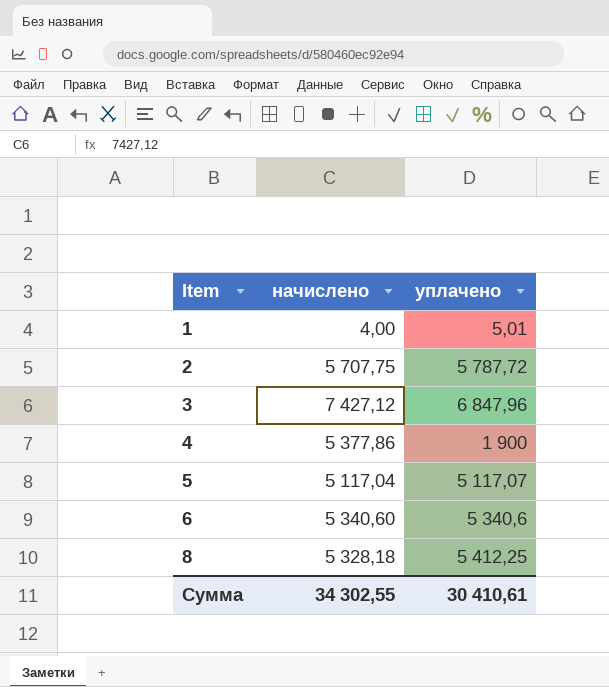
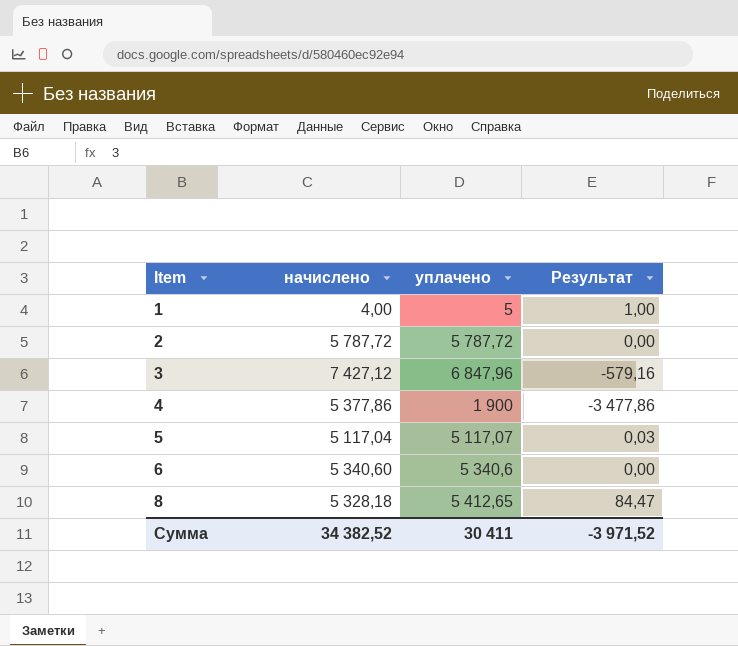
column Результат | formula: none -> [уплачено] - [начислено]
1 | уплачено: 5,01 -> 5
2 | начислено: 5 707,75 -> 5 787,72
8 | уплачено: 5 412,25 -> 5 412,65
Сумма | начислено: 34 302,55 -> 34 382,52
Сумма | уплачено: 30 410,61 -> 30 411

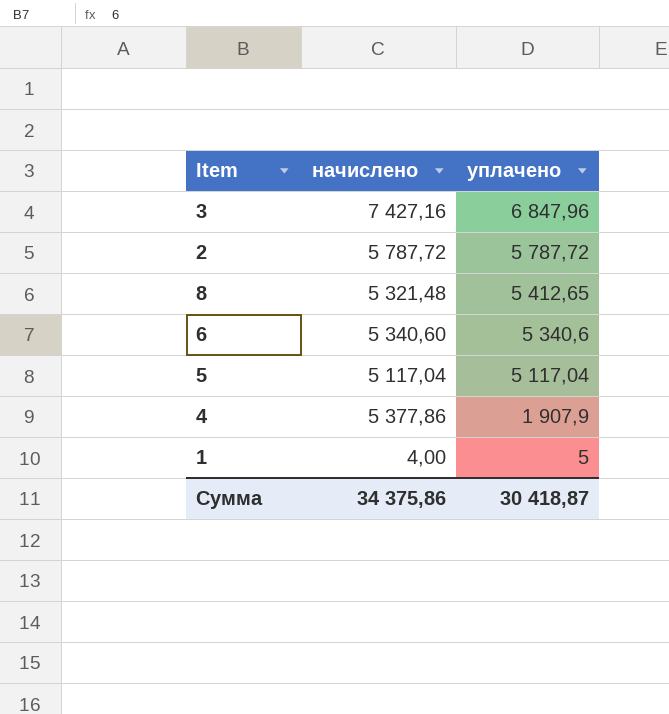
row order: Item ascending -> уплачено descending
column Результат | formula: [уплачено] - [начислено] -> none
3 | начислено: 7 427,12 -> 7 427,16
8 | начислено: 5 328,18 -> 5 321,48
5 | уплачено: 5 117,07 -> 5 117,04
4 | уплачено: 1 900 -> 1 907,9
Сумма | начислено: 34 382,52 -> 34 375,86
Сумма | уплачено: 30 411 -> 30 418,87

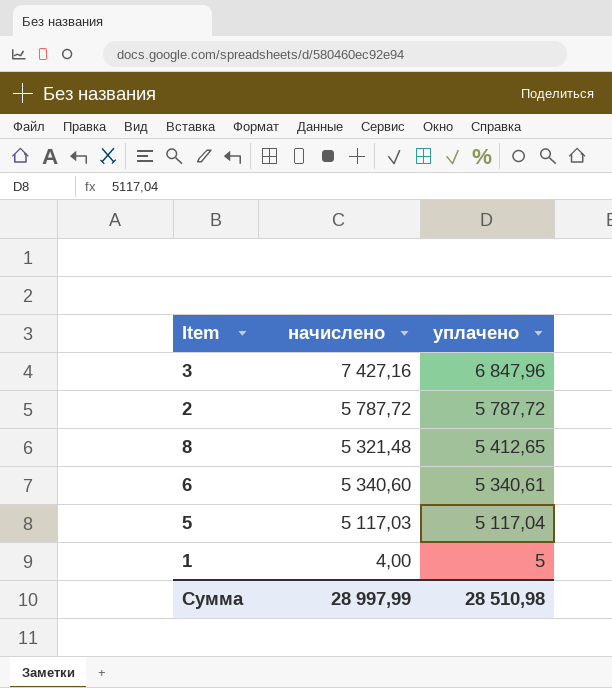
row 4: 5 377,86 | 1 907,9 -> none
6 | уплачено: 5 340,6 -> 5 340,61
5 | начислено: 5 117,04 -> 5 117,03
Сумма | начислено: 34 375,86 -> 28 997,99
Сумма | уплачено: 30 418,87 -> 28 510,98

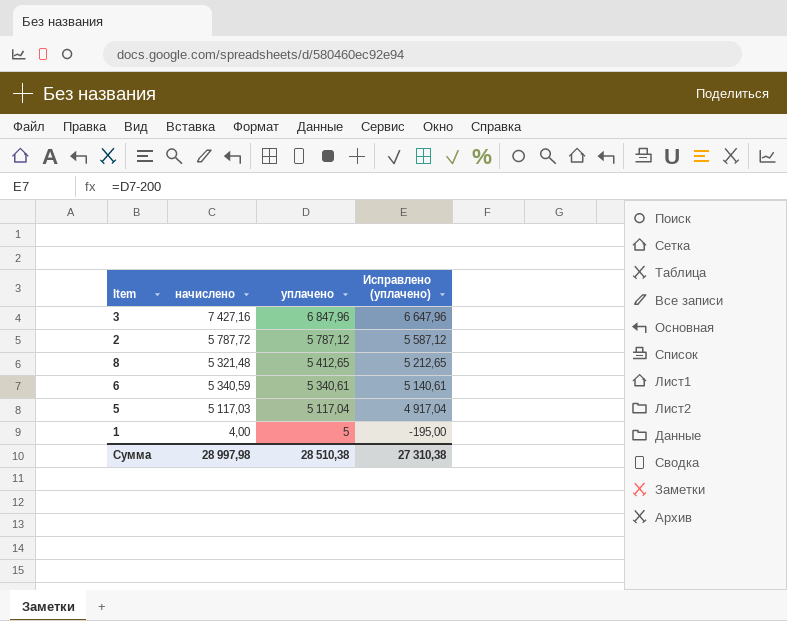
column Исправлено (уплачено) | formula: none -> [уплачено] - 200
2 | уплачено: 5 787,72 -> 5 787,12
6 | начислено: 5 340,60 -> 5 340,59
Сумма | начислено: 28 997,99 -> 28 997,98
Сумма | уплачено: 28 510,98 -> 28 510,38

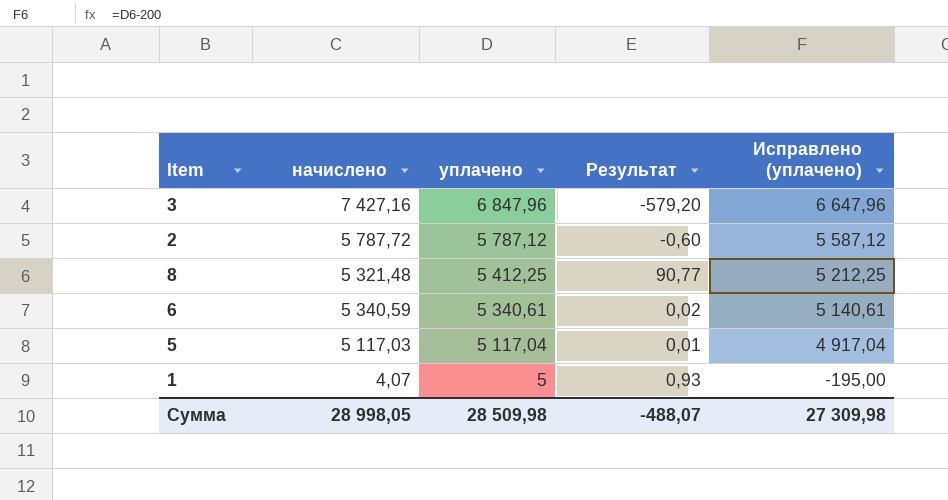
column Результат | formula: none -> [уплачено] - [начислено]
8 | уплачено: 5 412,65 -> 5 412,25
8 | Исправлено (уплачено): 5 212,65 -> 5 212,25
1 | начислено: 4,00 -> 4,07
Сумма | начислено: 28 997,98 -> 28 998,05
Сумма | уплачено: 28 510,38 -> 28 509,98
Сумма | Исправлено (уплачено): 27 310,38 -> 27 309,98

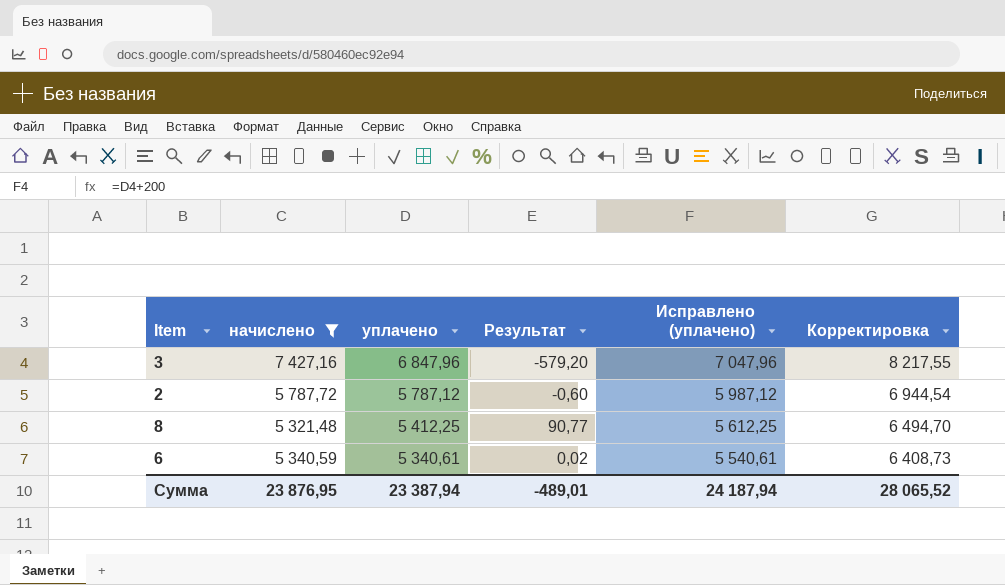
filter: none -> начислено >= 5 321,48
column Исправлено (уплачено) | formula: [уплачено] - 200 -> [уплачено] + 200
column Корректировка | formula: none -> [уплачено] * 1,2
Сумма | начислено: 28 998,05 -> 23 876,95
Сумма | уплачено: 28 509,98 -> 23 387,94
Сумма | Результат: -488,07 -> -489,01
Сумма | Исправлено (уплачено): 27 309,98 -> 24 187,94

